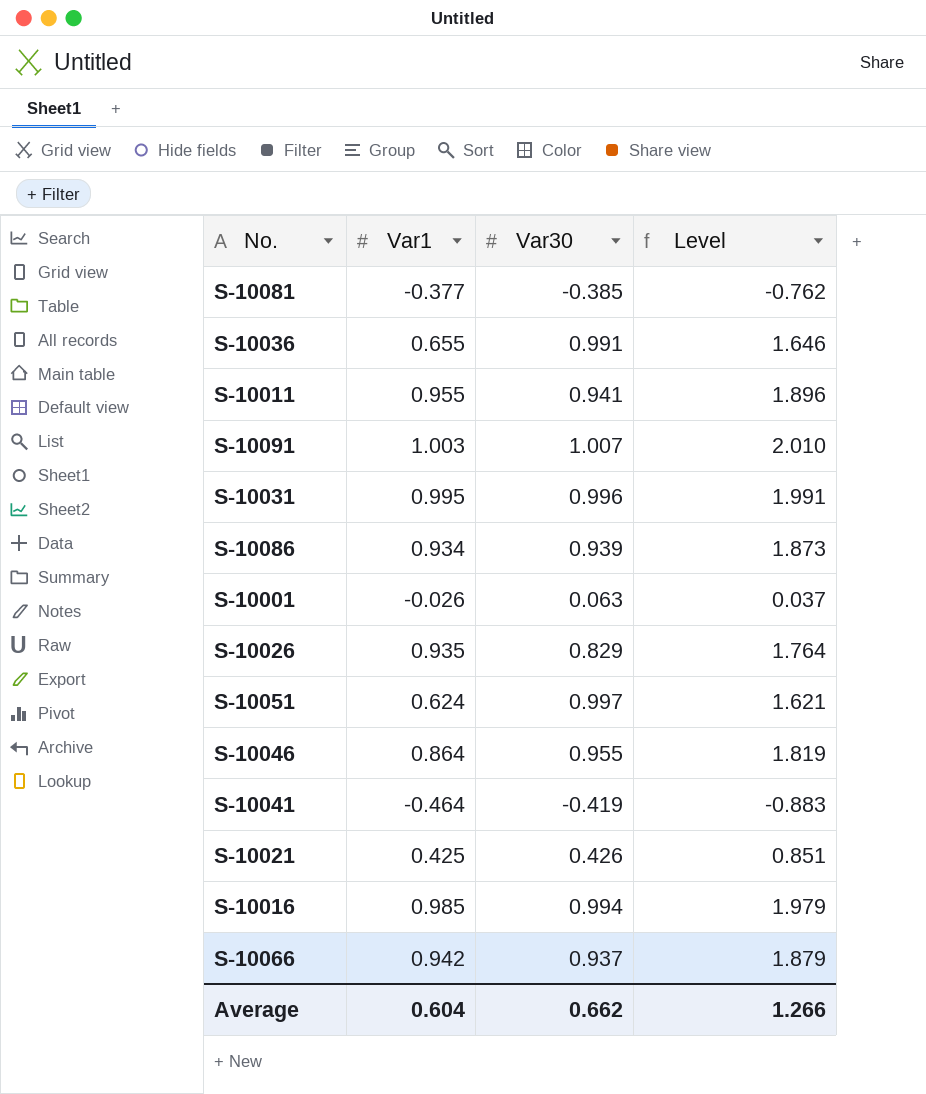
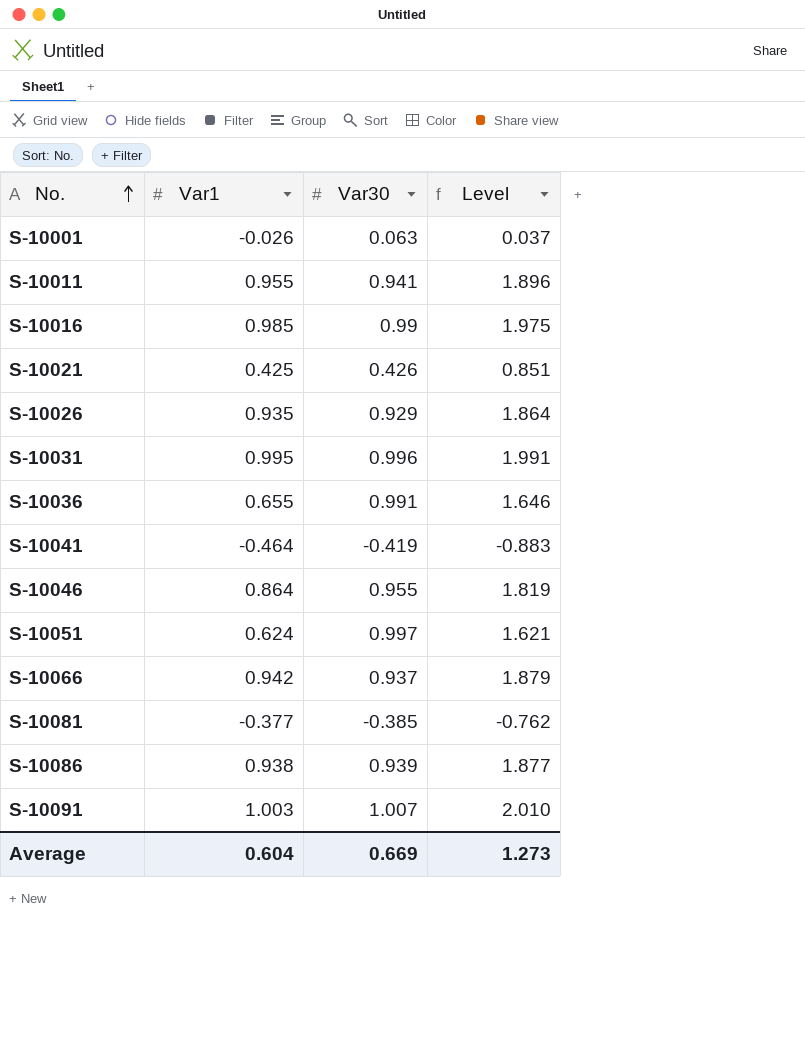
row order: none -> No. ascending
S-10016 | Var30: 0.994 -> 0.99
S-10016 | Level: 1.979 -> 1.975
S-10026 | Var30: 0.829 -> 0.929
S-10026 | Level: 1.764 -> 1.864
S-10086 | Var1: 0.934 -> 0.938
S-10086 | Level: 1.873 -> 1.877
Average | Var30: 0.662 -> 0.669
Average | Level: 1.266 -> 1.273

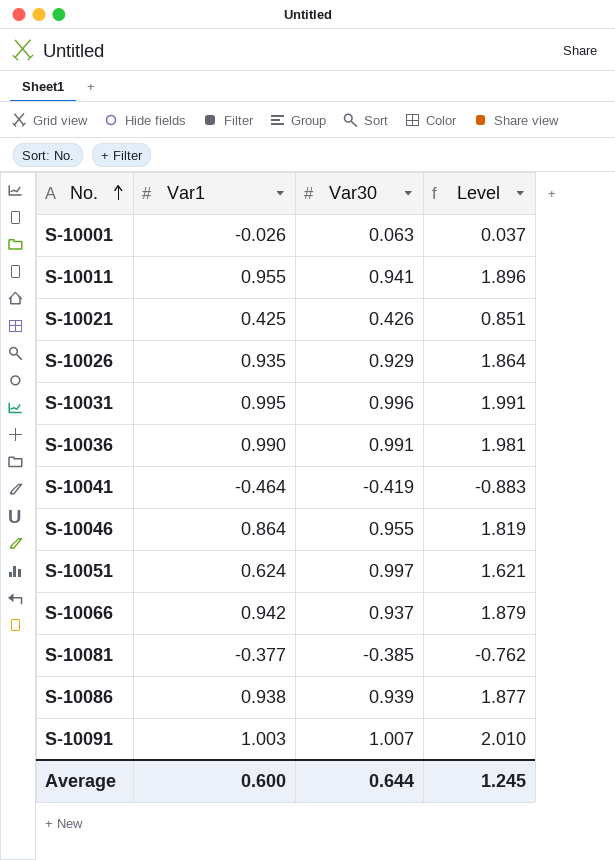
row S-10016: 0.985 | 0.99 | 1.975 -> none
S-10036 | Var1: 0.655 -> 0.990
S-10036 | Level: 1.646 -> 1.981
Average | Var1: 0.604 -> 0.600
Average | Var30: 0.669 -> 0.644
Average | Level: 1.273 -> 1.245

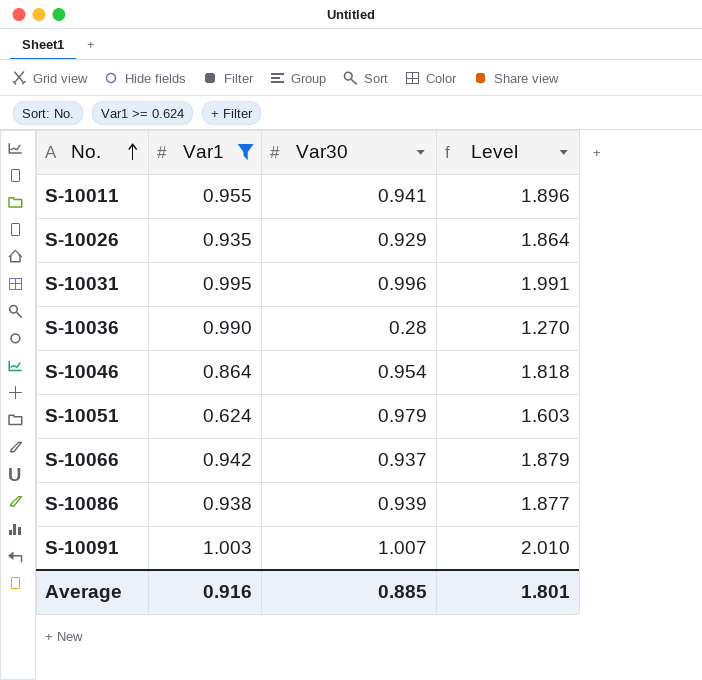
filter: none -> Var1 >= 0.624
S-10036 | Var30: 0.991 -> 0.28
S-10036 | Level: 1.981 -> 1.270
S-10046 | Var30: 0.955 -> 0.954
S-10046 | Level: 1.819 -> 1.818
S-10051 | Var30: 0.997 -> 0.979
S-10051 | Level: 1.621 -> 1.603
Average | Var1: 0.600 -> 0.916
Average | Var30: 0.644 -> 0.885
Average | Level: 1.245 -> 1.801

